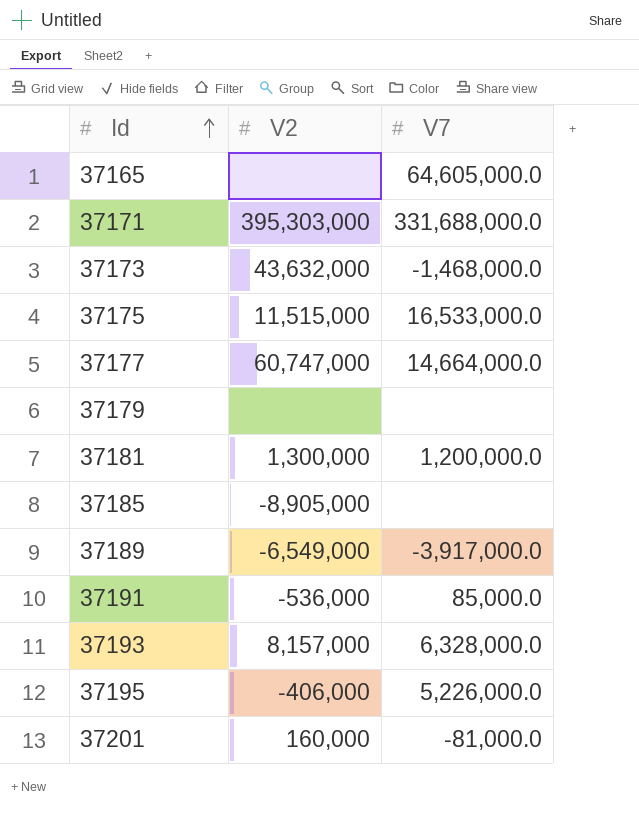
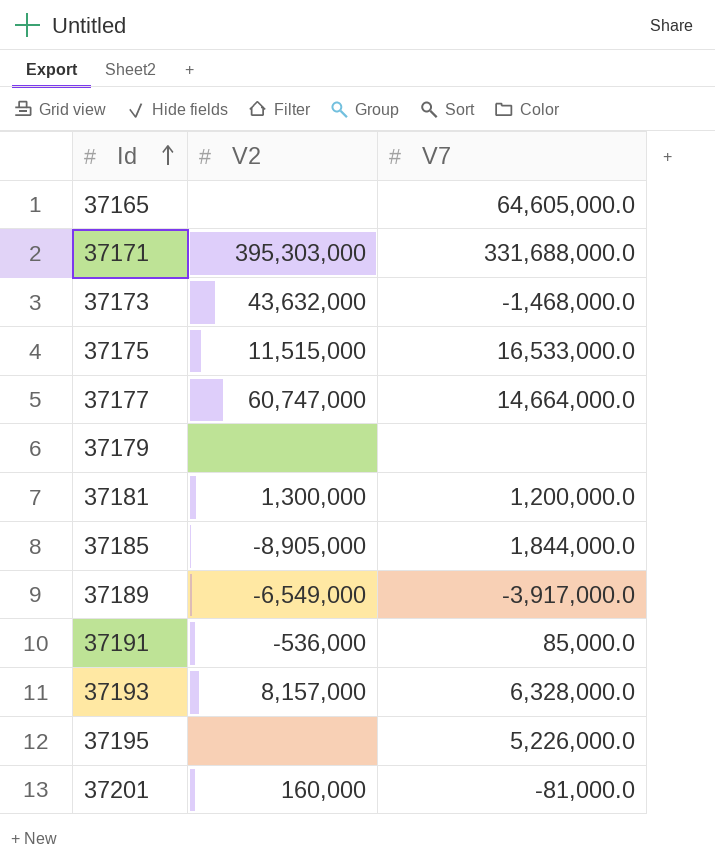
37185 | V7: none -> 1,844,000.0
37195 | V2: -406,000 -> none

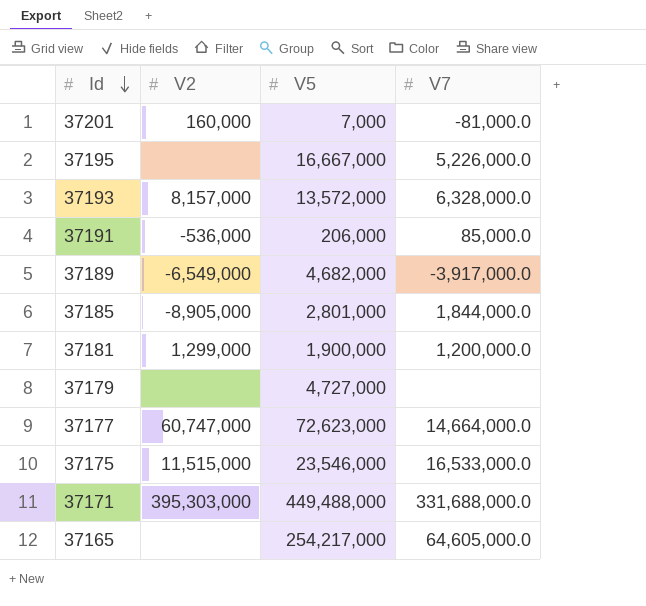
row order: Id ascending -> Id descending
column V5 | position: none -> 3
row 37173: 43,632,000 | -1,468,000.0 -> none
37181 | V2: 1,300,000 -> 1,299,000

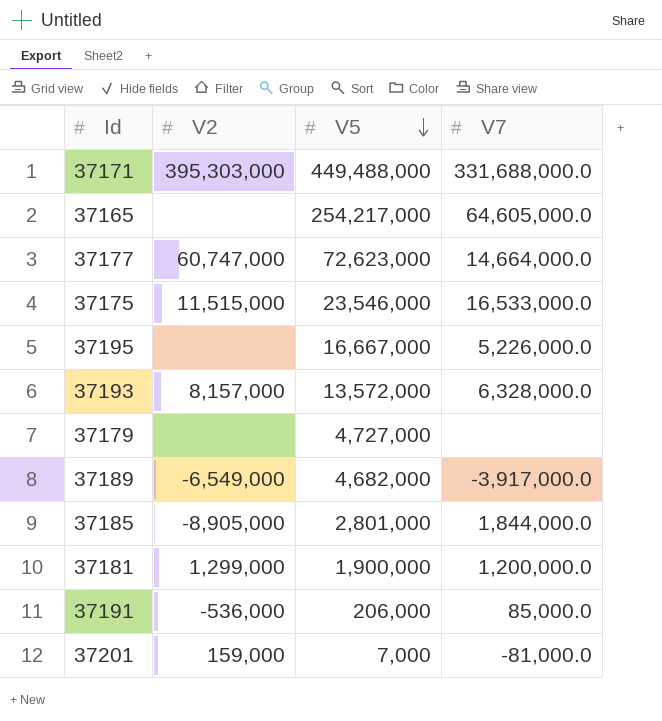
row order: Id descending -> V5 descending
37201 | V2: 160,000 -> 159,000

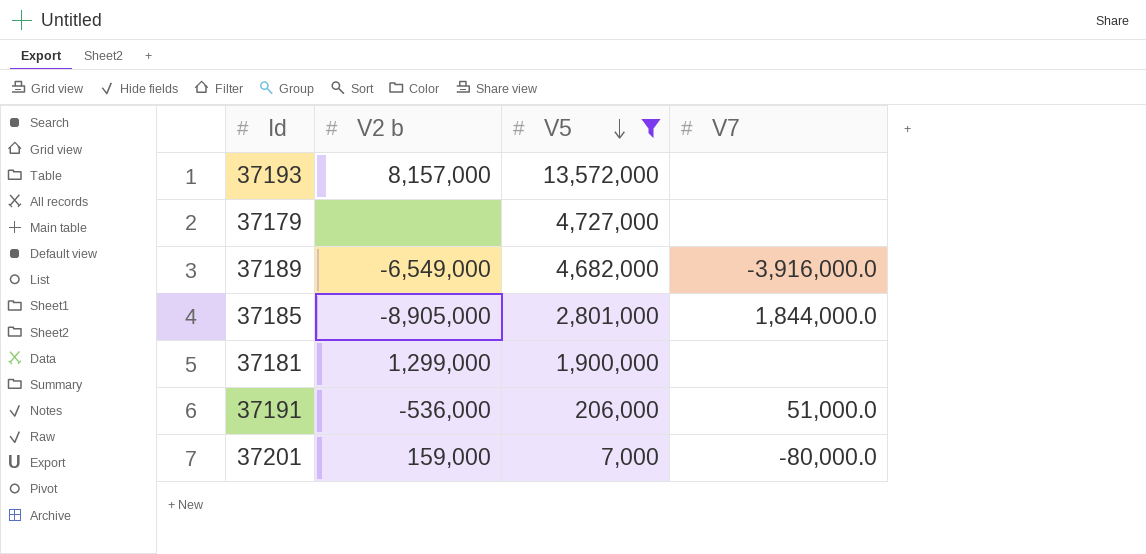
filter: none -> V5 <= 13,572,000
column name: V2 -> V2 b
37193 | V7: 6,328,000.0 -> none
37189 | V7: -3,917,000.0 -> -3,916,000.0
37181 | V7: 1,200,000.0 -> none
37191 | V7: 85,000.0 -> 51,000.0
37201 | V7: -81,000.0 -> -80,000.0

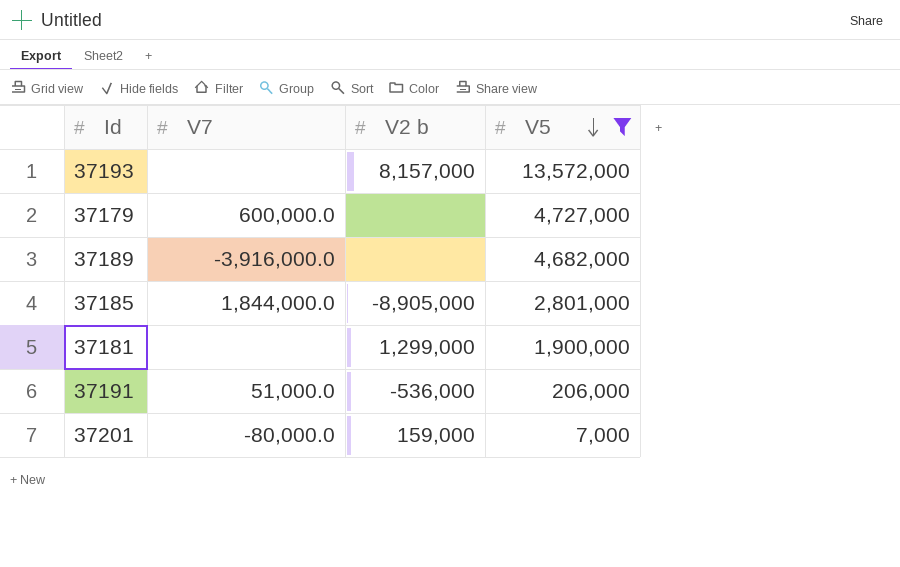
column V7 | position: 4 -> 2
37179 | V7: none -> 600,000.0
37189 | V2 b: -6,549,000 -> none

